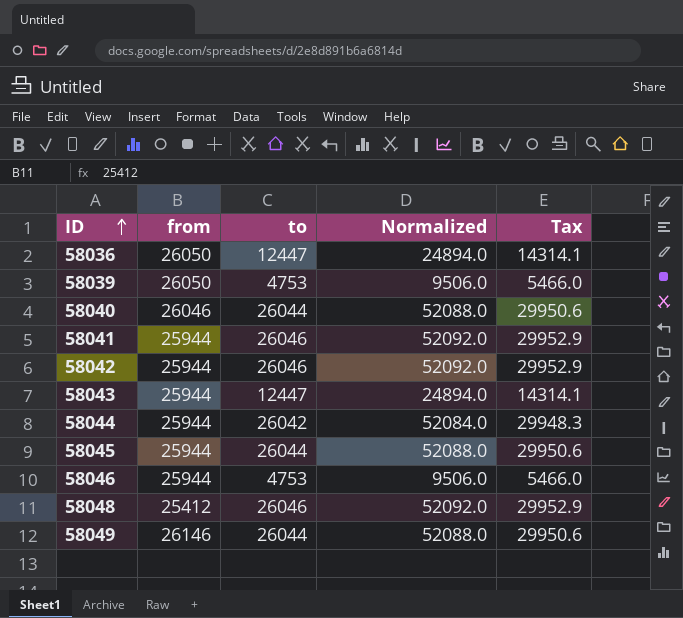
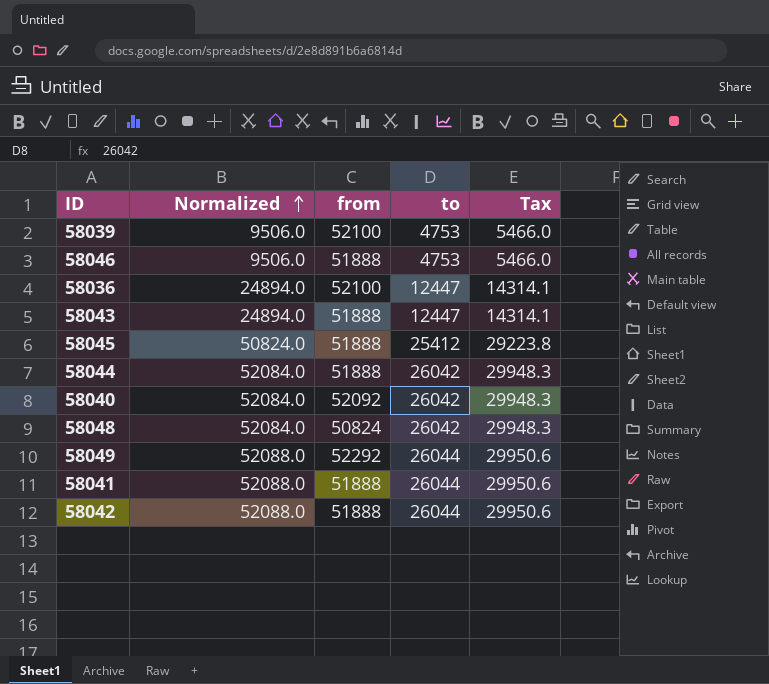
row order: ID ascending -> Normalized ascending
column Normalized | position: 4 -> 2
58039 | from: 26050 -> 52100
58046 | from: 25944 -> 51888
58036 | from: 26050 -> 52100
58043 | from: 25944 -> 51888
58045 | Normalized: 52088.0 -> 50824.0
58045 | from: 25944 -> 51888
58045 | to: 26044 -> 25412
58045 | Tax: 29950.6 -> 29223.8
58044 | from: 25944 -> 51888
58040 | Normalized: 52088.0 -> 52084.0
58040 | from: 26046 -> 52092
58040 | to: 26044 -> 26042
58040 | Tax: 29950.6 -> 29948.3
58048 | Normalized: 52092.0 -> 52084.0
58048 | from: 25412 -> 50824
58048 | to: 26046 -> 26042
58048 | Tax: 29952.9 -> 29948.3
58049 | from: 26146 -> 52292
58041 | Normalized: 52092.0 -> 52088.0
58041 | from: 25944 -> 51888
58041 | to: 26046 -> 26044
58041 | Tax: 29952.9 -> 29950.6
58042 | Normalized: 52092.0 -> 52088.0
58042 | from: 25944 -> 51888
58042 | to: 26046 -> 26044
58042 | Tax: 29952.9 -> 29950.6

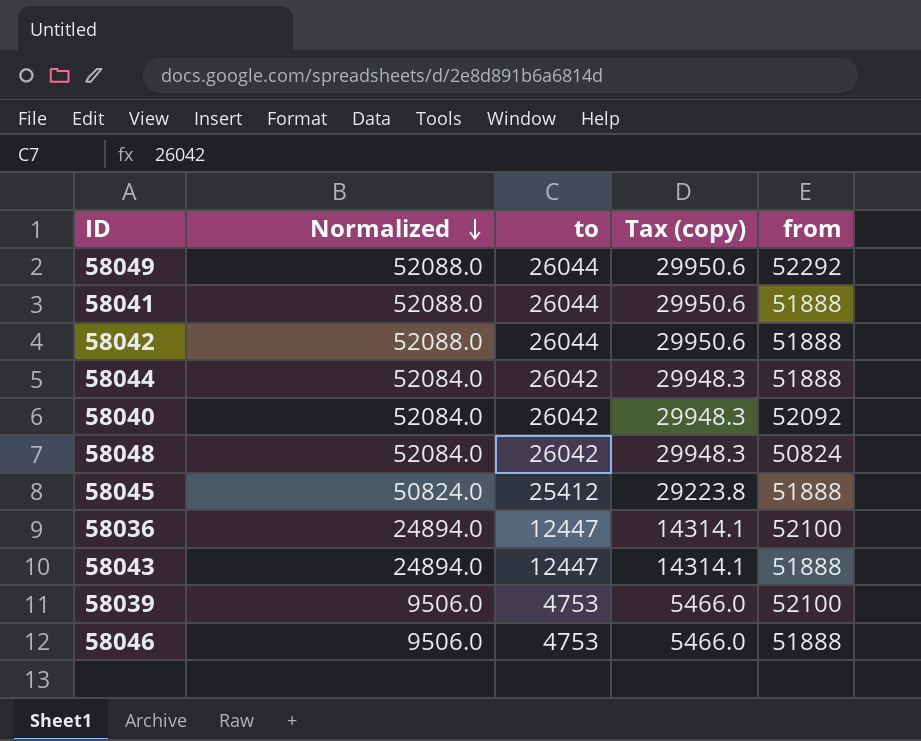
row order: Normalized ascending -> Normalized descending
column name: Tax -> Tax (copy)
column from | position: 3 -> 5

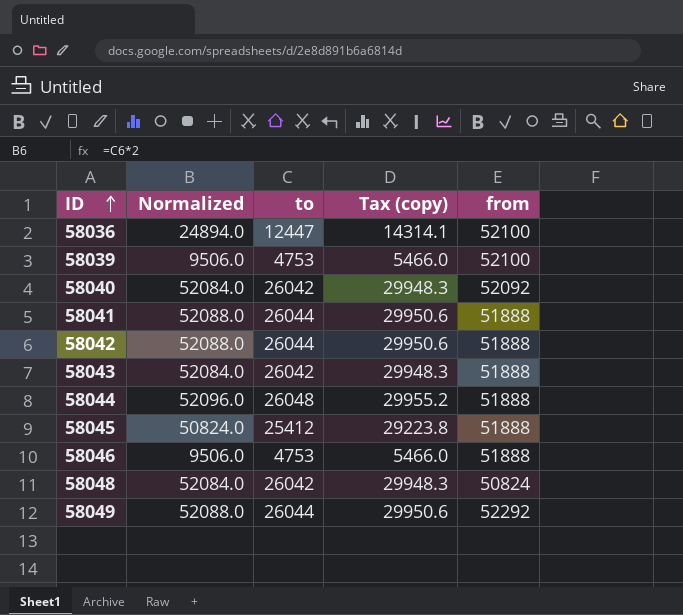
row order: Normalized descending -> ID ascending
58043 | Normalized: 24894.0 -> 52084.0
58043 | to: 12447 -> 26042
58043 | Tax (copy): 14314.1 -> 29948.3
58044 | Normalized: 52084.0 -> 52096.0
58044 | to: 26042 -> 26048
58044 | Tax (copy): 29948.3 -> 29955.2

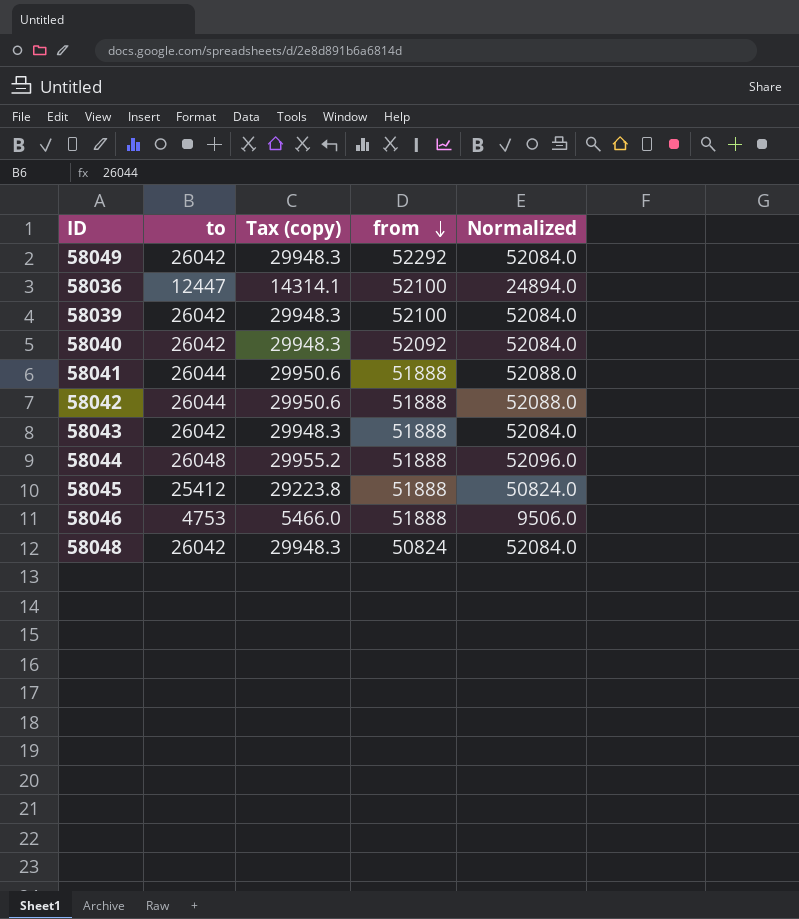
row order: ID ascending -> from descending
column Normalized | position: 2 -> 5
58049 | to: 26044 -> 26042
58049 | Tax (copy): 29950.6 -> 29948.3
58049 | Normalized: 52088.0 -> 52084.0
58039 | to: 4753 -> 26042
58039 | Tax (copy): 5466.0 -> 29948.3
58039 | Normalized: 9506.0 -> 52084.0

